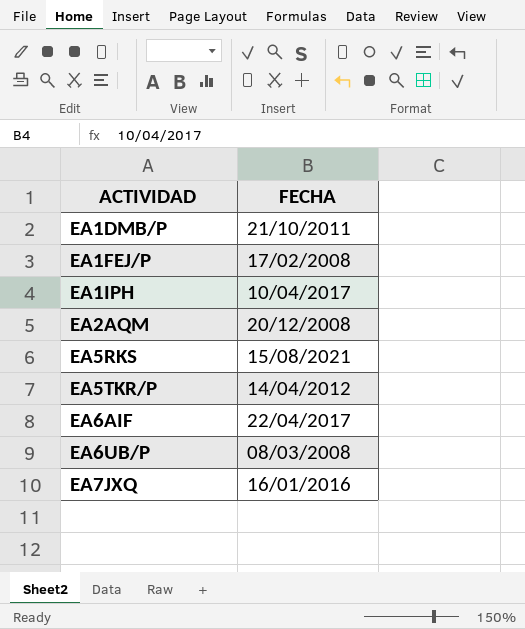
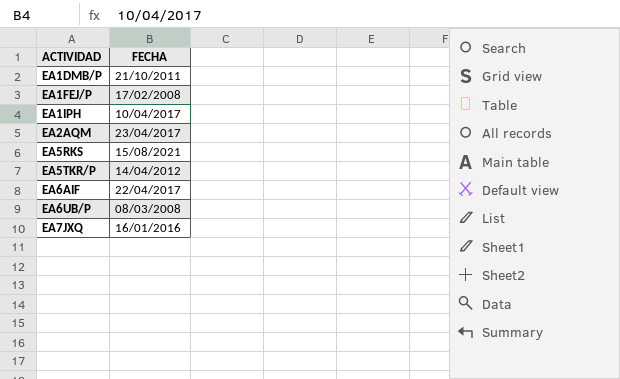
EA2AQM | FECHA: 20/12/2008 -> 23/04/2017

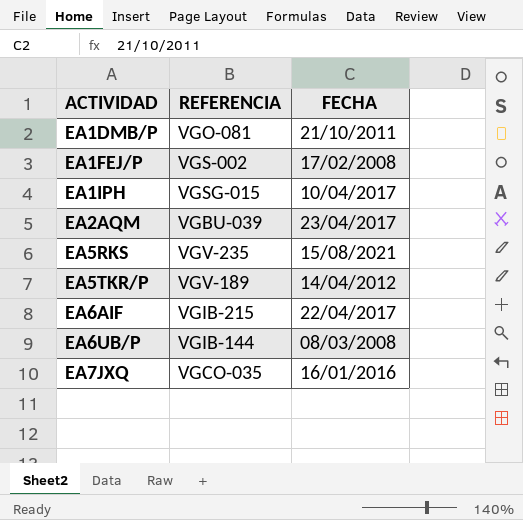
column REFERENCIA | position: none -> 2

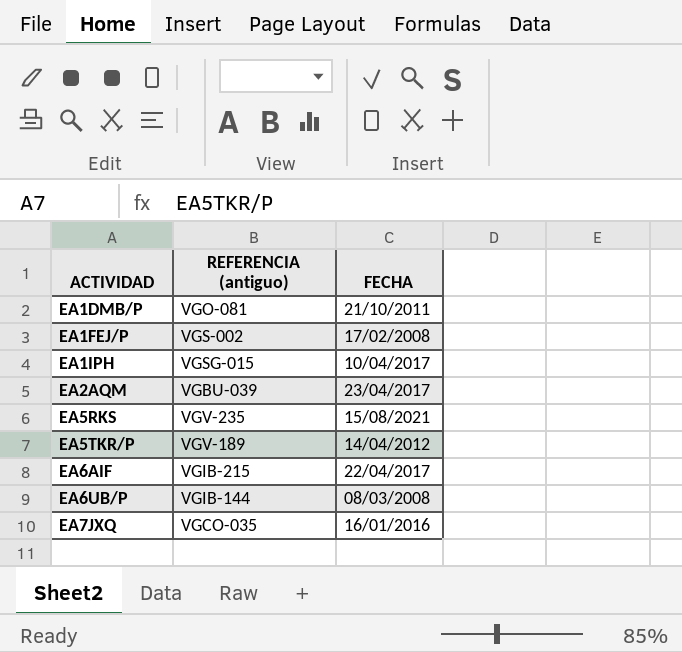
column name: REFERENCIA -> REFERENCIA (antiguo)

